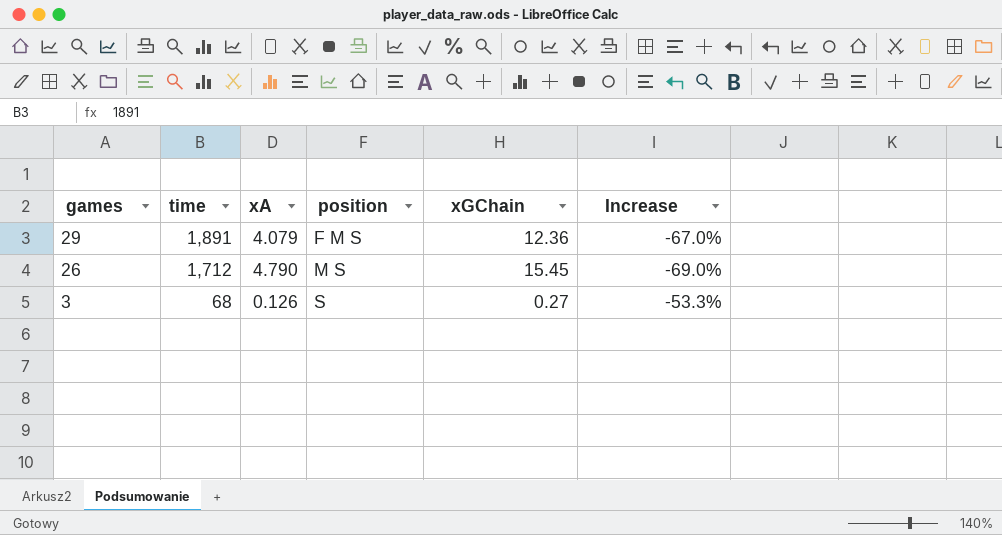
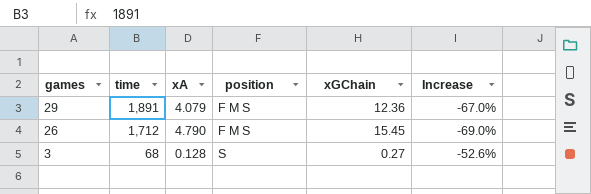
26 | position: M S -> F M S
3 | xA: 0.126 -> 0.128
3 | Increase: -53.3% -> -52.6%

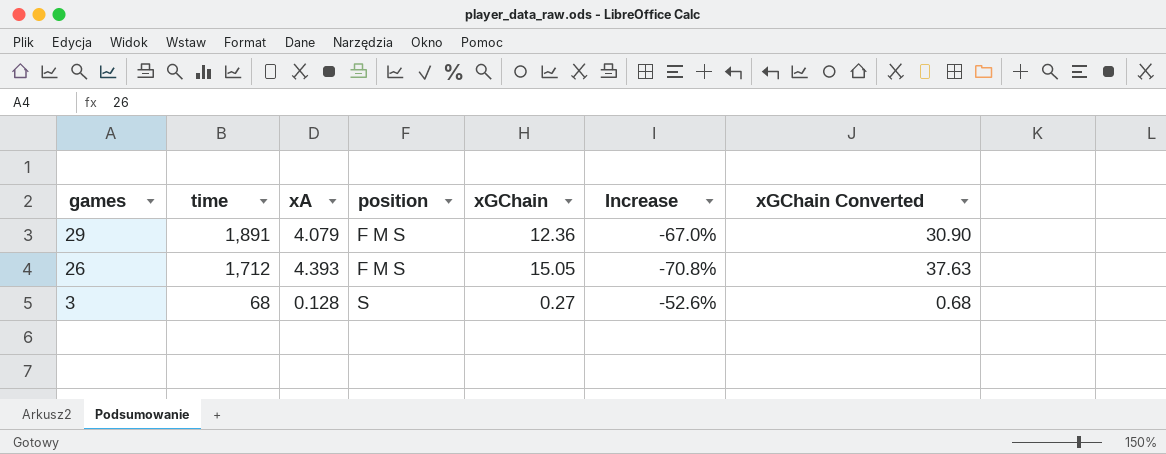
column xGChain Converted | formula: none -> [xGChain] * 2.5
26 | xA: 4.790 -> 4.393
26 | xGChain: 15.45 -> 15.05
26 | Increase: -69.0% -> -70.8%

